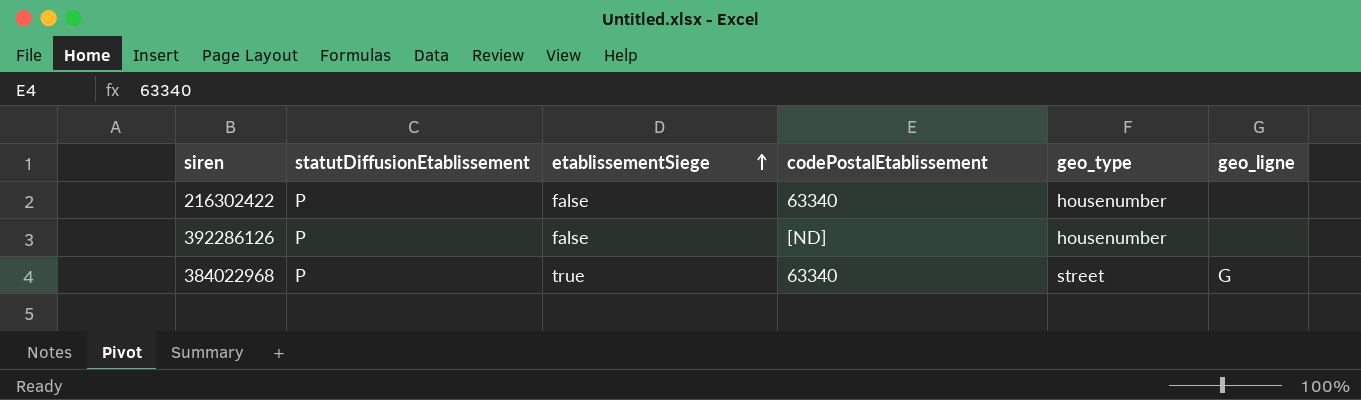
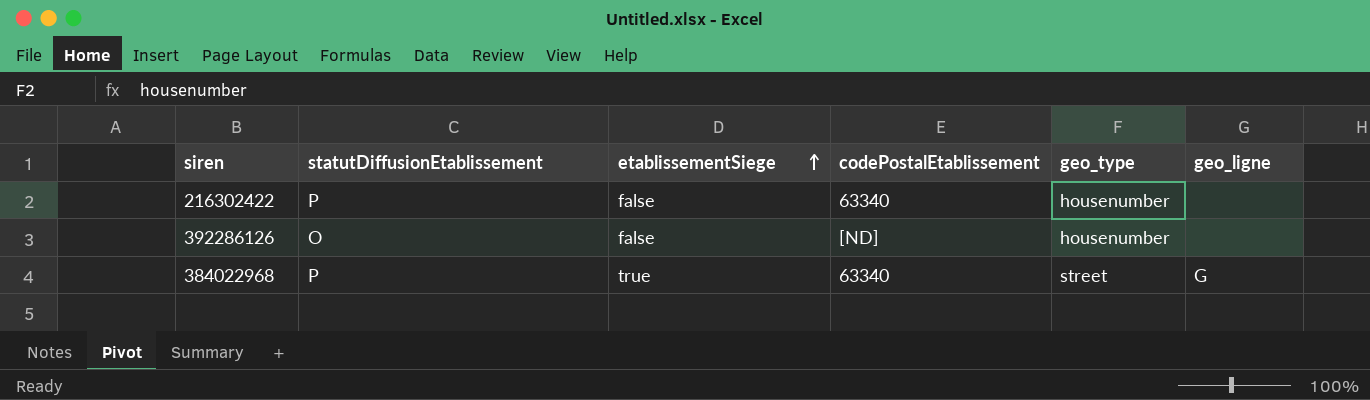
392286126 | statutDiffusionEtablissement: P -> O

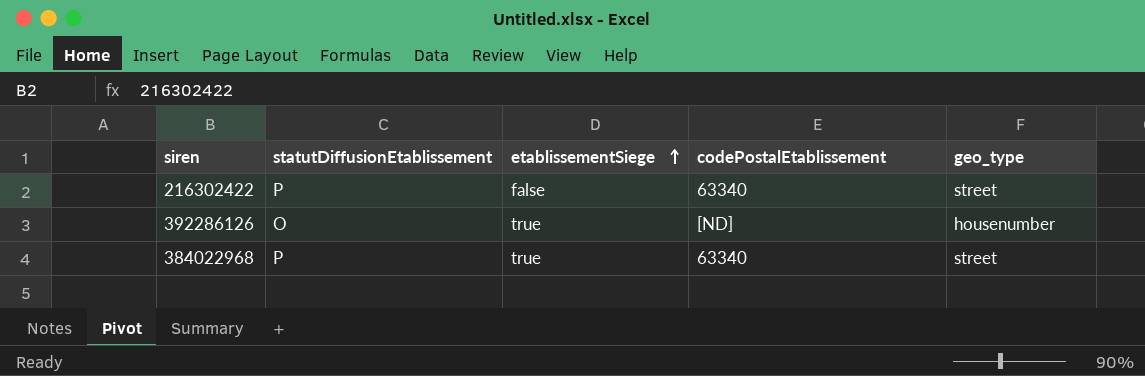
column geo_ligne | position: 6 -> none
216302422 | geo_type: housenumber -> street
392286126 | etablissementSiege: false -> true

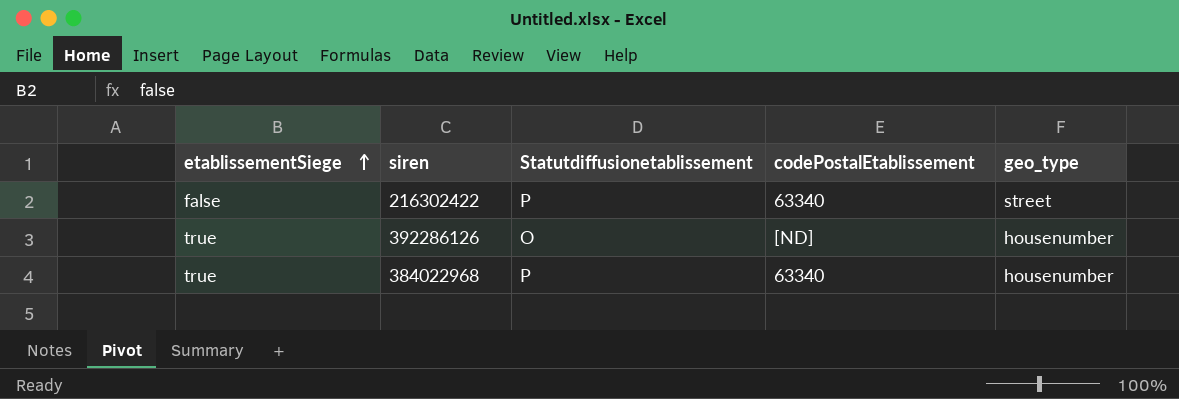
column etablissementSiege | position: 3 -> 1
column name: statutDiffusionEtablissement -> Statutdiffusionetablissement
384022968 | geo_type: street -> housenumber

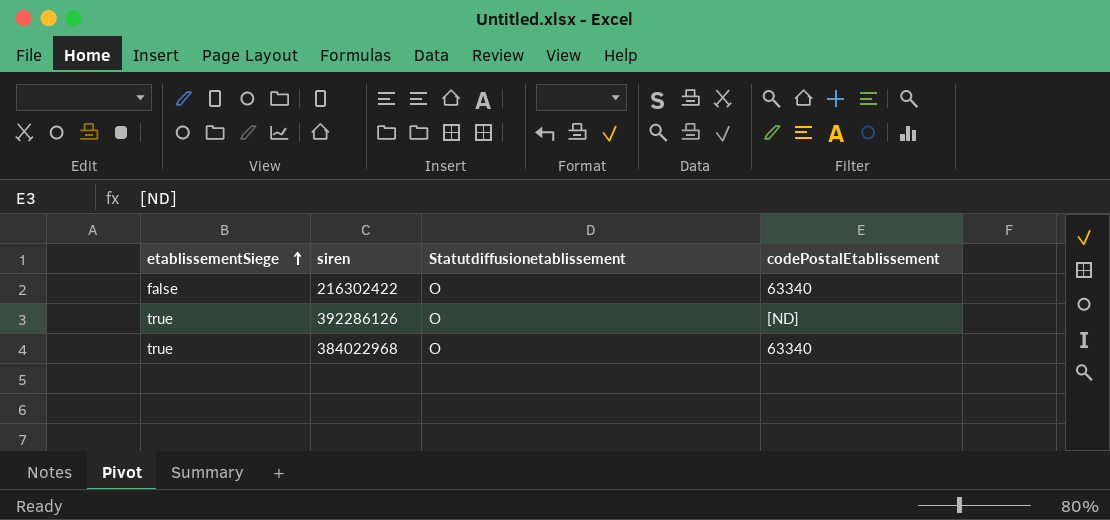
column geo_type | position: 5 -> none
216302422 | Statutdiffusionetablissement: P -> O
384022968 | Statutdiffusionetablissement: P -> O

